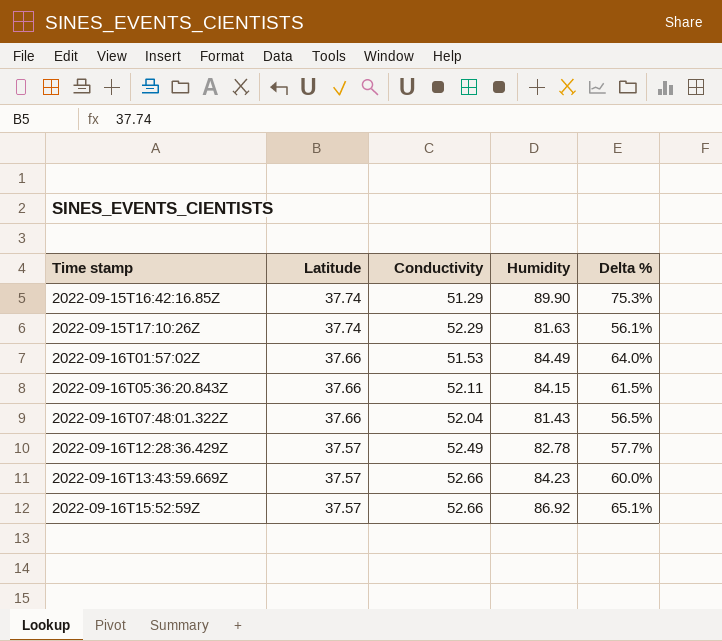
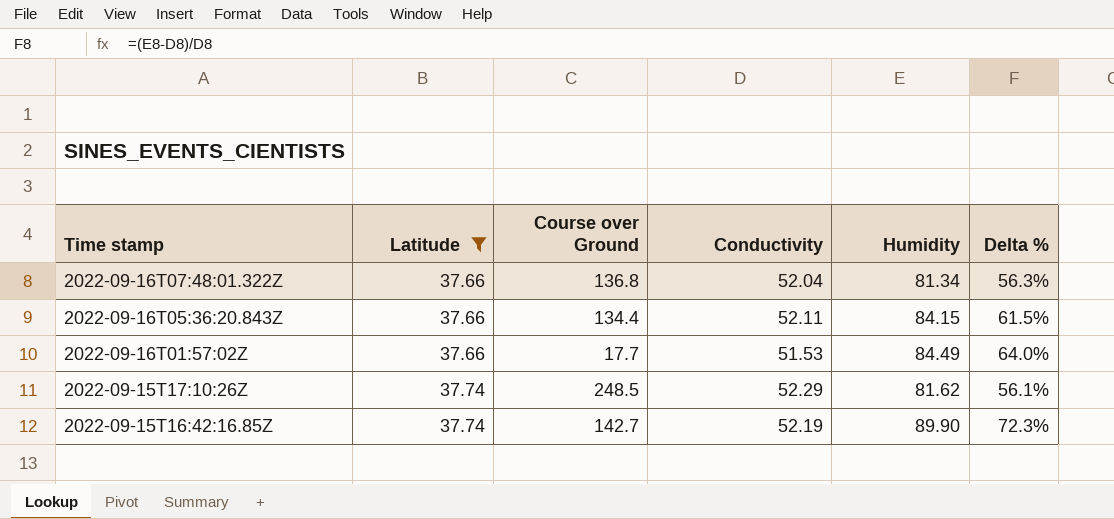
filter: none -> Latitude != 37.57
row order: Time stamp ascending -> Time stamp descending
column Course over Ground | position: none -> 3
2022-09-16T07:48:01.322Z | Humidity: 81.43 -> 81.34
2022-09-16T07:48:01.322Z | Delta %: 56.5% -> 56.3%
2022-09-15T17:10:26Z | Humidity: 81.63 -> 81.62
2022-09-15T16:42:16.85Z | Conductivity: 51.29 -> 52.19
2022-09-15T16:42:16.85Z | Delta %: 75.3% -> 72.3%

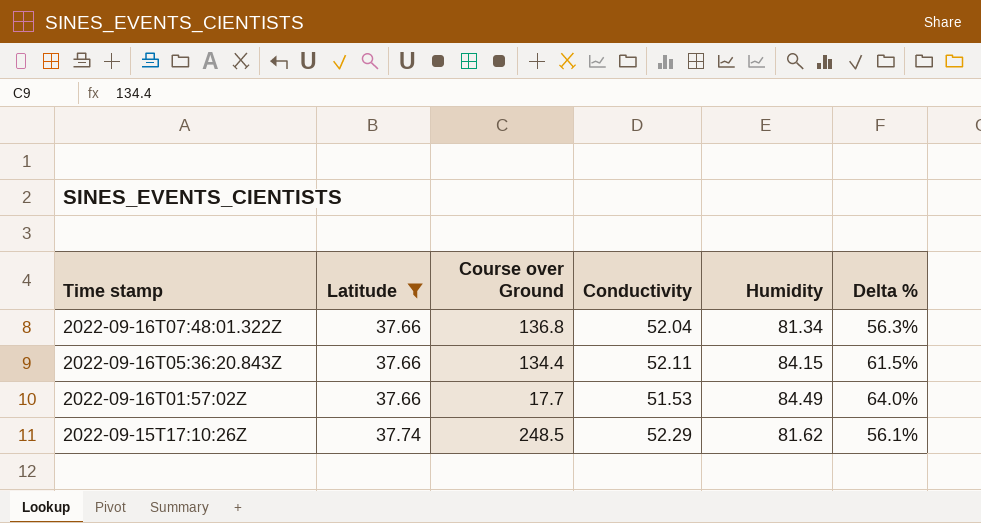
row 2022-09-15T16:42:16.85Z: 37.74 | 142.7 | 52.19 | 89.90 | 72.3% -> none

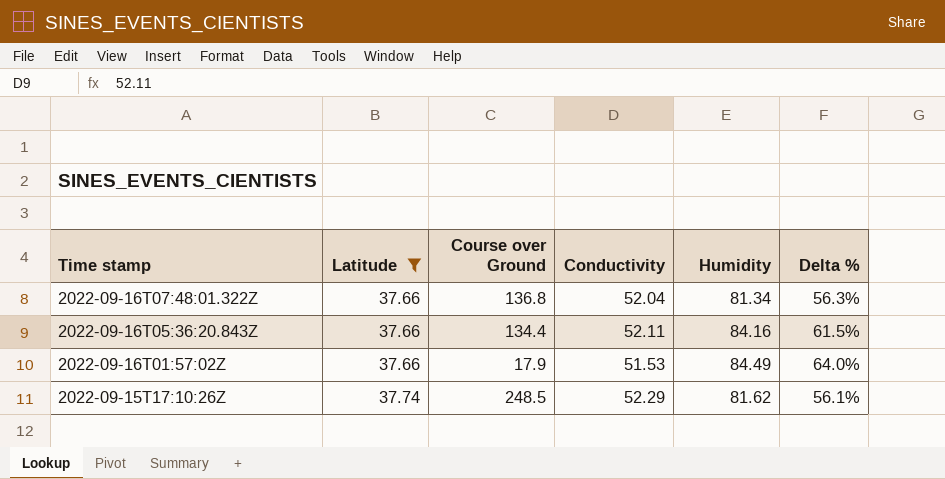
2022-09-16T05:36:20.843Z | Humidity: 84.15 -> 84.16
2022-09-16T01:57:02Z | Course over Ground: 17.7 -> 17.9

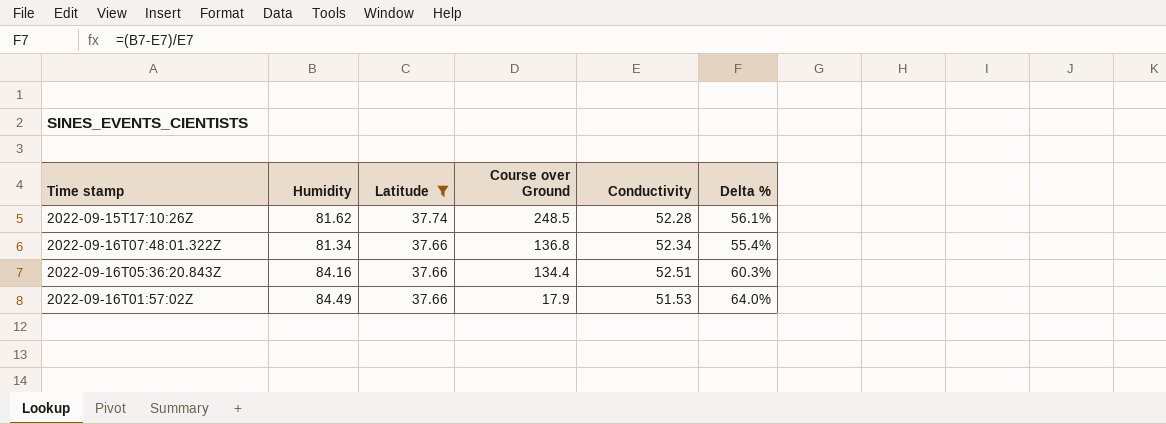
row order: Time stamp descending -> Latitude descending
column Humidity | position: 5 -> 2
2022-09-15T17:10:26Z | Conductivity: 52.29 -> 52.28
2022-09-16T07:48:01.322Z | Conductivity: 52.04 -> 52.34
2022-09-16T07:48:01.322Z | Delta %: 56.3% -> 55.4%
2022-09-16T05:36:20.843Z | Conductivity: 52.11 -> 52.51
2022-09-16T05:36:20.843Z | Delta %: 61.5% -> 60.3%

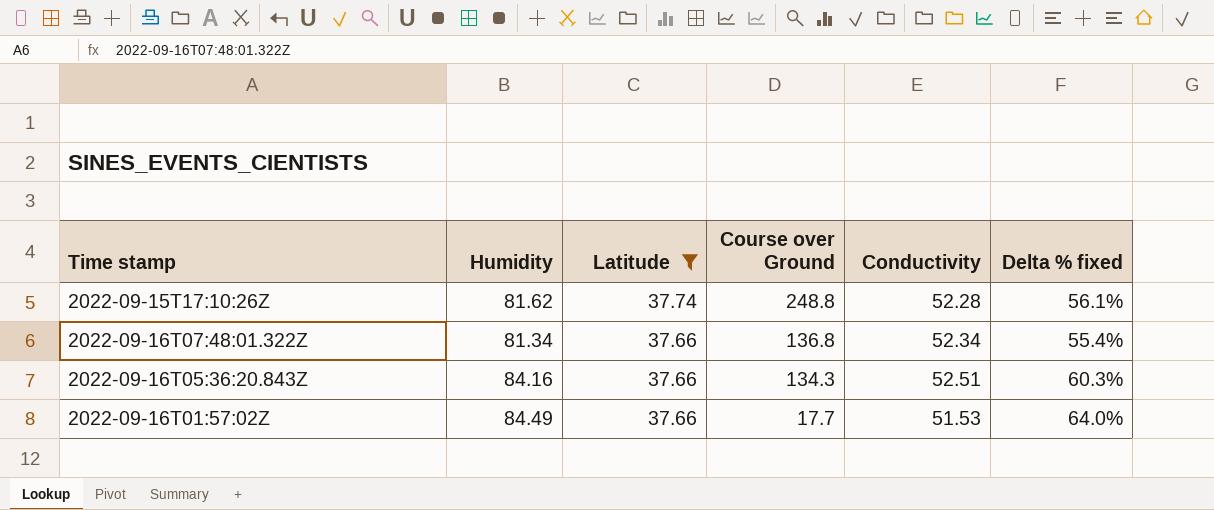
column name: Delta % -> Delta % fixed
2022-09-15T17:10:26Z | Course over Ground: 248.5 -> 248.8
2022-09-16T05:36:20.843Z | Course over Ground: 134.4 -> 134.3
2022-09-16T01:57:02Z | Course over Ground: 17.9 -> 17.7

